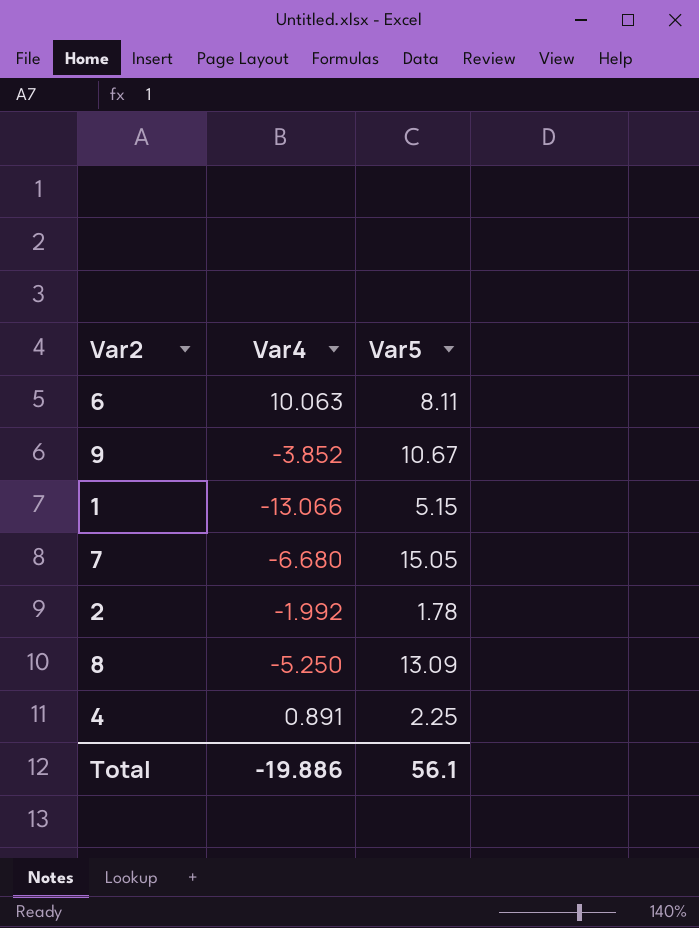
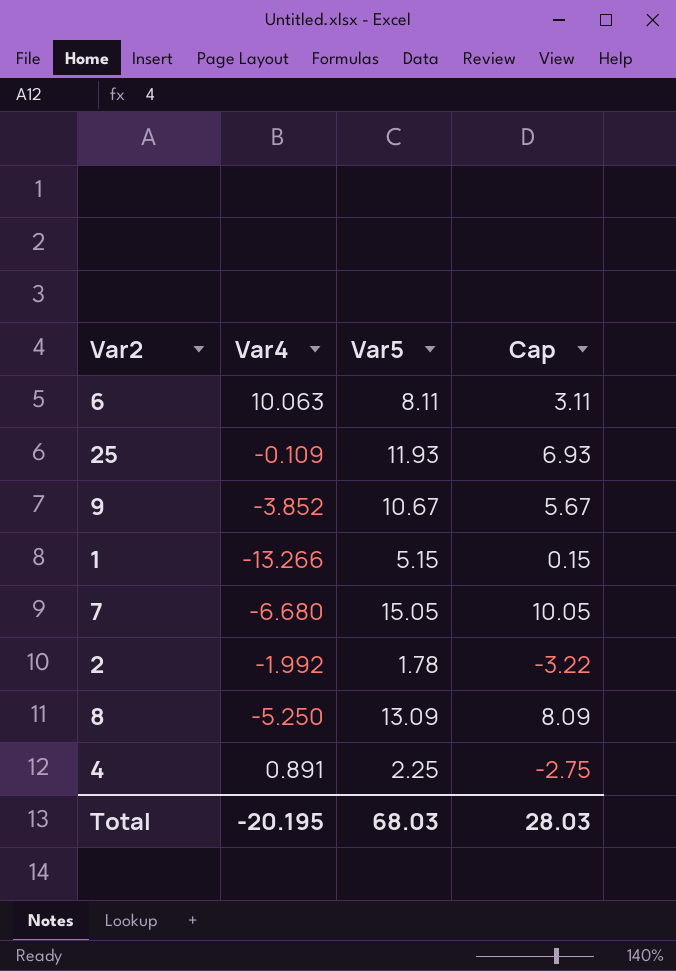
column Cap | formula: none -> [Var5] - 5
row 25: none -> -0.109 | 11.93 | 6.93
1 | Var4: -13.066 -> -13.266
Total | Var4: -19.886 -> -20.195
Total | Var5: 56.1 -> 68.03

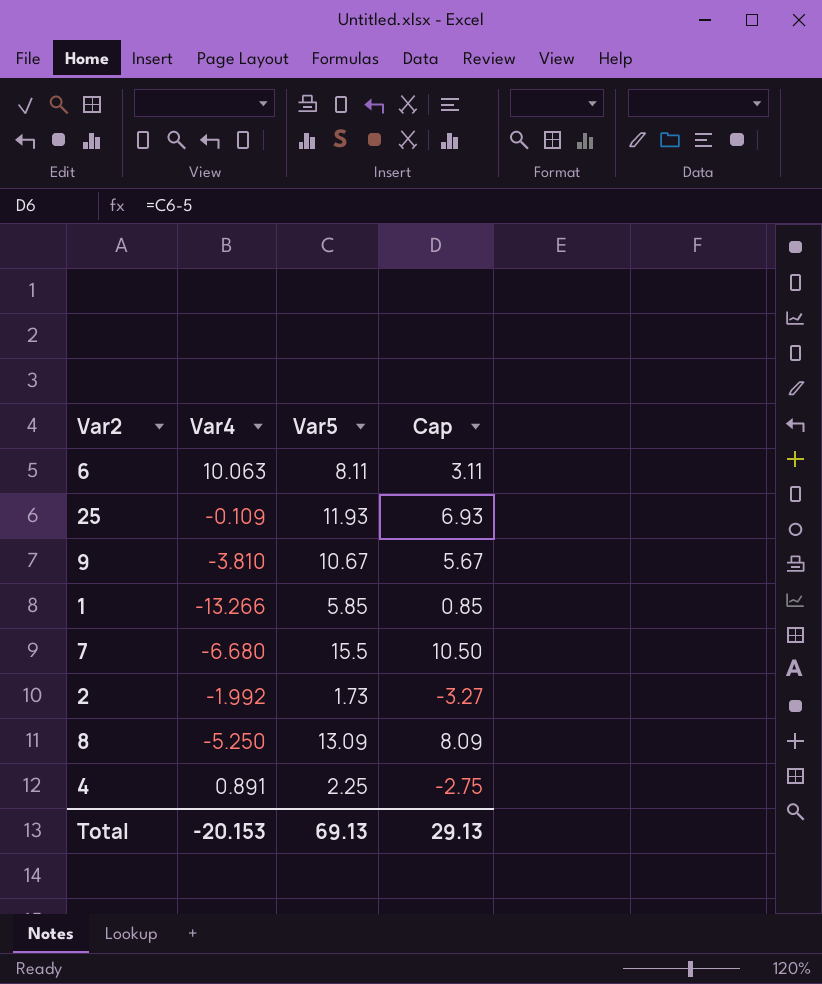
9 | Var4: -3.852 -> -3.810
1 | Var5: 5.15 -> 5.85
1 | Cap: 0.15 -> 0.85
7 | Var5: 15.05 -> 15.5
7 | Cap: 10.05 -> 10.50
2 | Var5: 1.78 -> 1.73
2 | Cap: -3.22 -> -3.27
Total | Var4: -20.195 -> -20.153
Total | Var5: 68.03 -> 69.13
Total | Cap: 28.03 -> 29.13

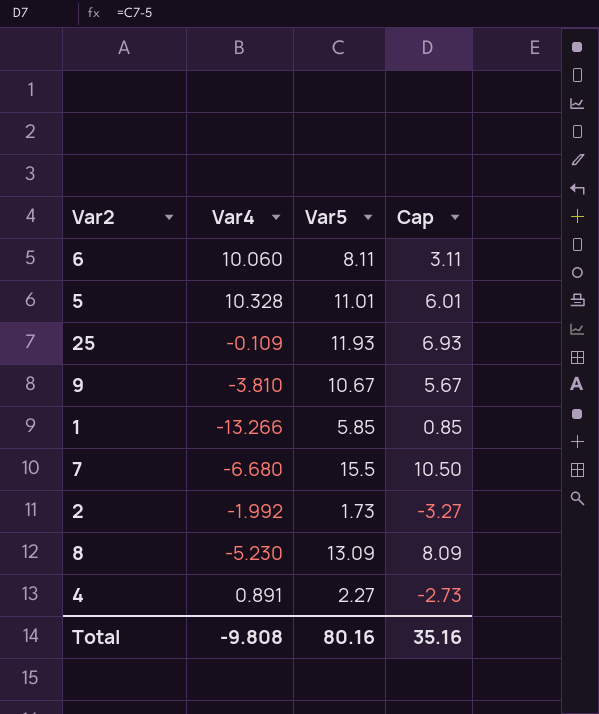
6 | Var4: 10.063 -> 10.060
row 5: none -> 10.328 | 11.01 | 6.01
8 | Var4: -5.250 -> -5.230
4 | Var5: 2.25 -> 2.27
4 | Cap: -2.75 -> -2.73
Total | Var4: -20.153 -> -9.808
Total | Var5: 69.13 -> 80.16
Total | Cap: 29.13 -> 35.16

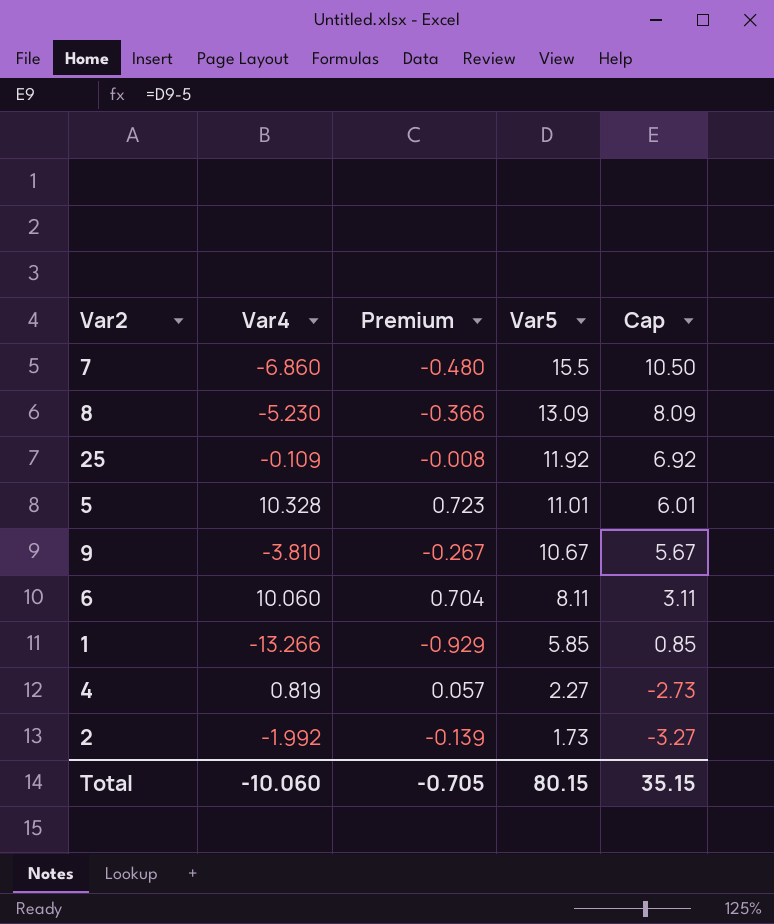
row order: none -> Var5 descending
column Premium | formula: none -> [Var4] * 0.07
7 | Var4: -6.680 -> -6.860
25 | Var5: 11.93 -> 11.92
25 | Cap: 6.93 -> 6.92
4 | Var4: 0.891 -> 0.819
Total | Var4: -9.808 -> -10.060
Total | Var5: 80.16 -> 80.15
Total | Cap: 35.16 -> 35.15

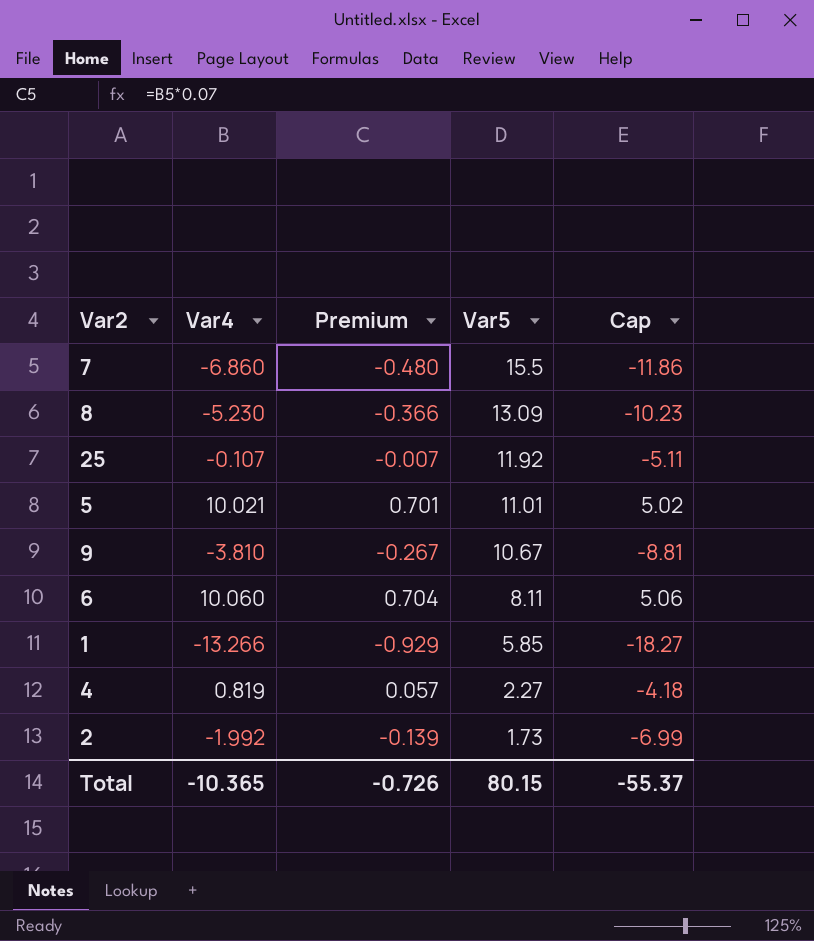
column Cap | formula: [Var5] - 5 -> [Var4] - 5
25 | Var4: -0.109 -> -0.107
25 | Premium: -0.008 -> -0.007
5 | Var4: 10.328 -> 10.021
5 | Premium: 0.723 -> 0.701
Total | Var4: -10.060 -> -10.365
Total | Premium: -0.705 -> -0.726
Total | Cap: 35.15 -> -55.37

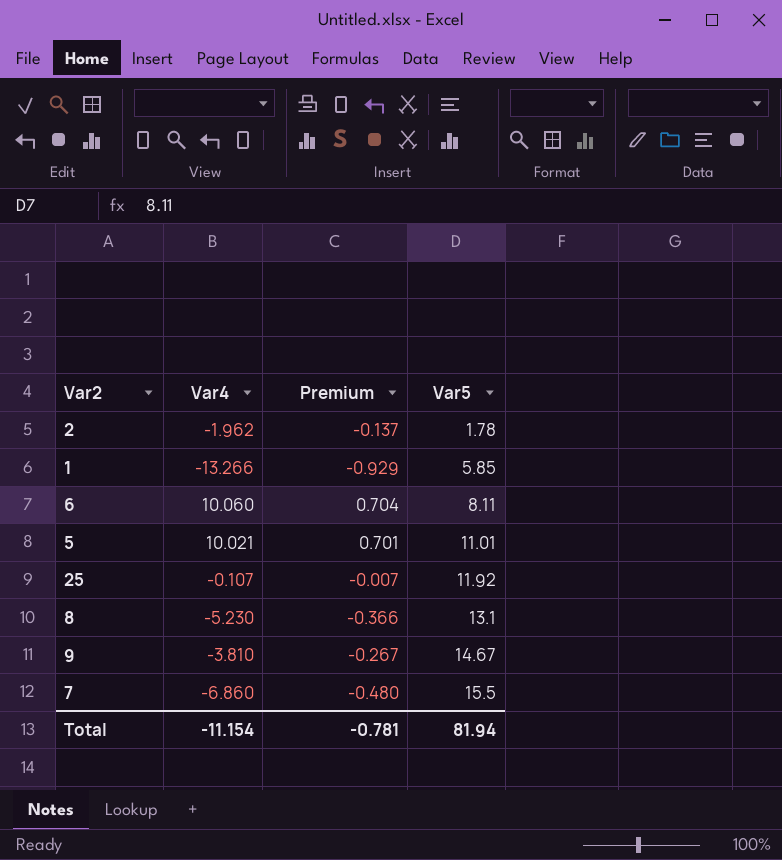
row order: Var5 descending -> Var5 ascending
column Cap | formula: [Var4] - 5 -> none
row 4: 0.819 | 0.057 | 2.27 | -4.18 -> none
2 | Var4: -1.992 -> -1.962
2 | Premium: -0.139 -> -0.137
2 | Var5: 1.73 -> 1.78
8 | Var5: 13.09 -> 13.1
9 | Var5: 10.67 -> 14.67
Total | Var4: -10.365 -> -11.154
Total | Premium: -0.726 -> -0.781
Total | Var5: 80.15 -> 81.94

